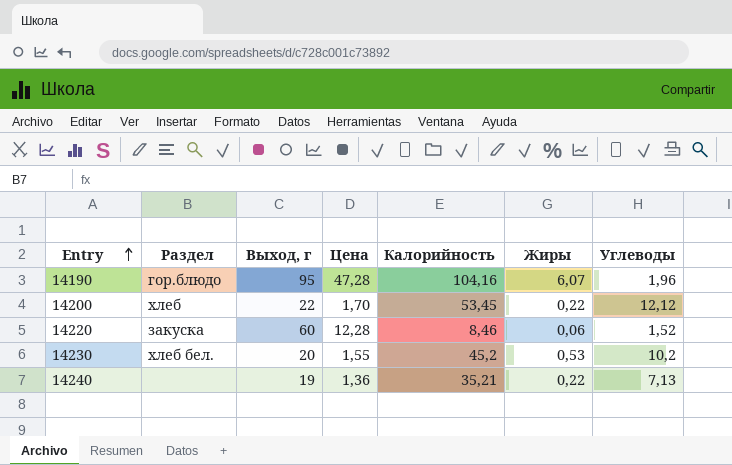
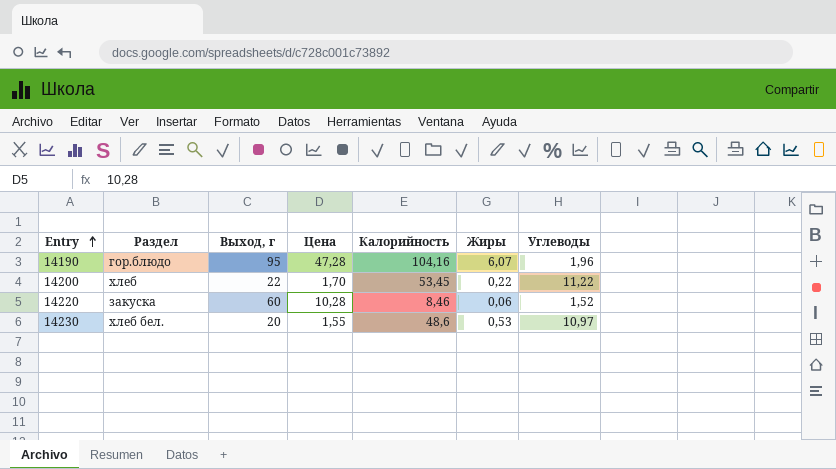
row 14240: none | 19 | 1,36 | 35,21 | 0,22 | 7,13 -> none
14200 | Углеводы: 12,12 -> 11,22
14220 | Цена: 12,28 -> 10,28
14230 | Калорийность: 45,2 -> 48,6
14230 | Углеводы: 10,2 -> 10,97

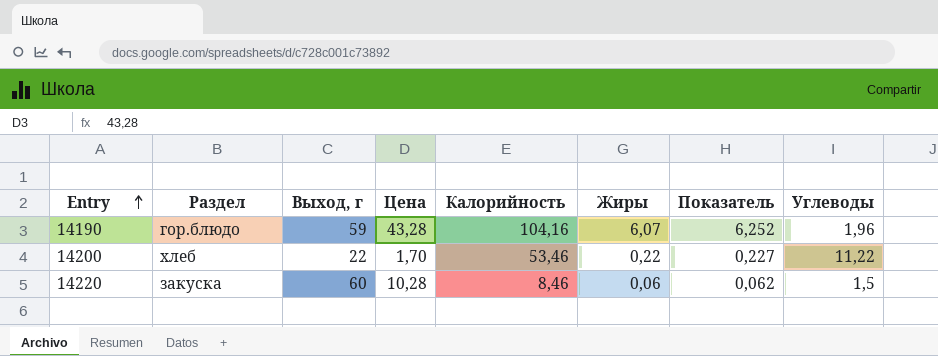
column Показатель | formula: none -> [Жиры] * 1,03
row 14230: хлеб бел. | 20 | 1,55 | 48,6 | 0,53 | 10,97 -> none
14190 | Выход, г: 95 -> 59
14190 | Цена: 47,28 -> 43,28
14200 | Калорийность: 53,45 -> 53,46
14220 | Углеводы: 1,52 -> 1,5

